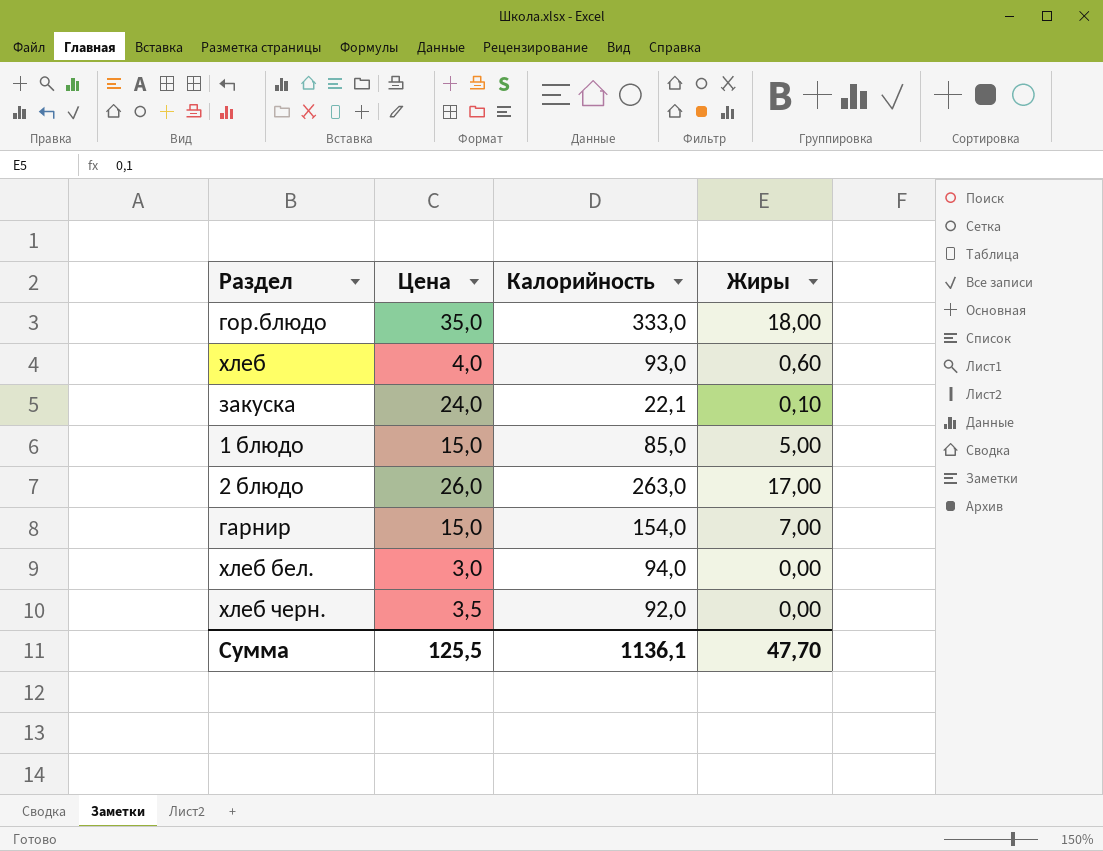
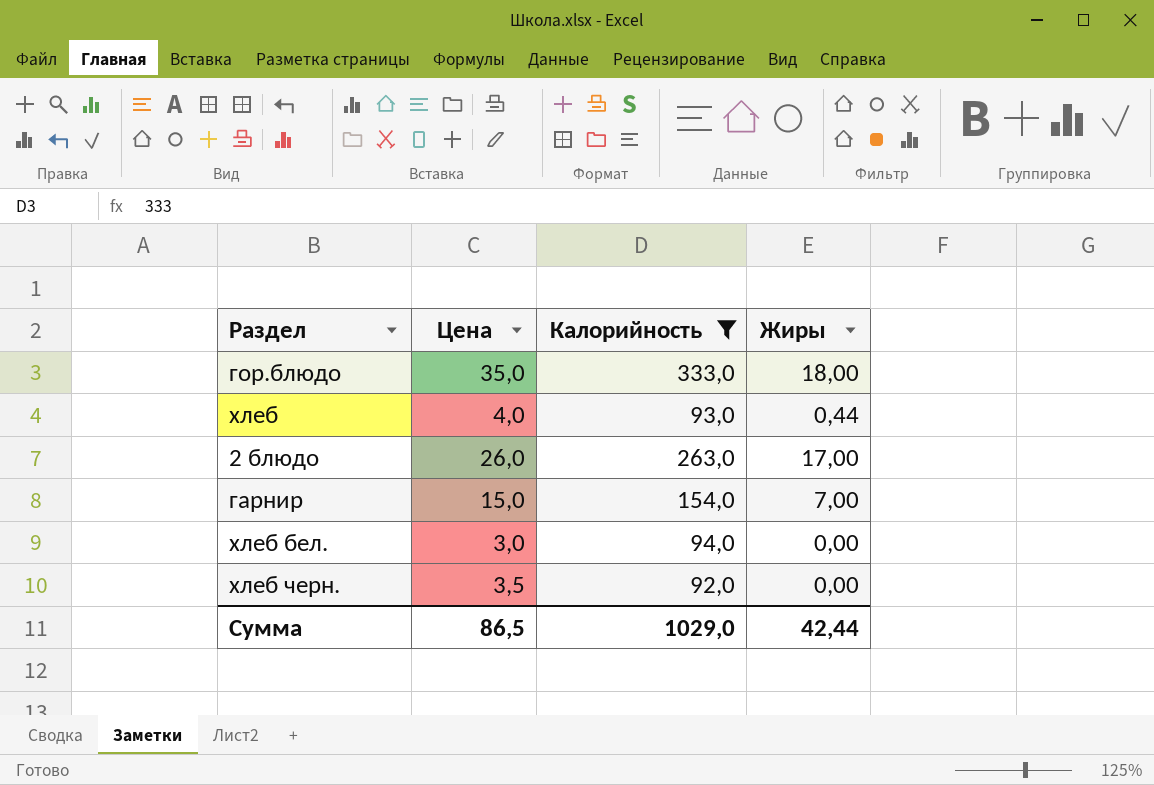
filter: none -> Калорийность >= 92,0
хлеб | Жиры: 0,60 -> 0,44
Сумма | Цена: 125,5 -> 86,5
Сумма | Калорийность: 1136,1 -> 1029,0
Сумма | Жиры: 47,70 -> 42,44

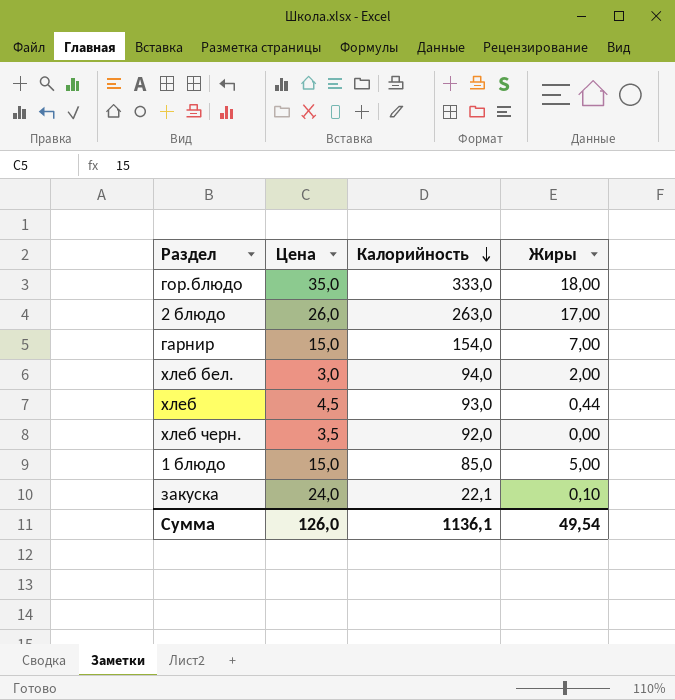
filter: Калорийность >= 92,0 -> none
row order: none -> Калорийность descending
хлеб бел. | Жиры: 0,00 -> 2,00
хлеб | Цена: 4,0 -> 4,5
Сумма | Цена: 86,5 -> 126,0
Сумма | Калорийность: 1029,0 -> 1136,1
Сумма | Жиры: 42,44 -> 49,54

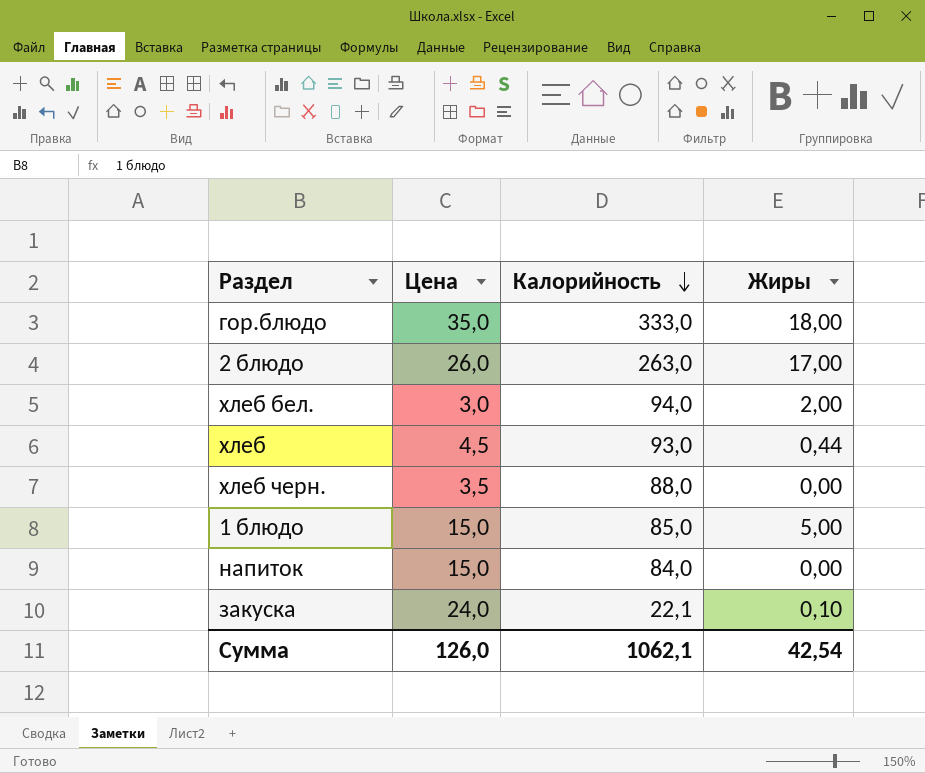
row гарнир: 15,0 | 154,0 | 7,00 -> none
хлеб черн. | Калорийность: 92,0 -> 88,0
row напиток: none -> 15,0 | 84,0 | 0,00
Сумма | Калорийность: 1136,1 -> 1062,1
Сумма | Жиры: 49,54 -> 42,54

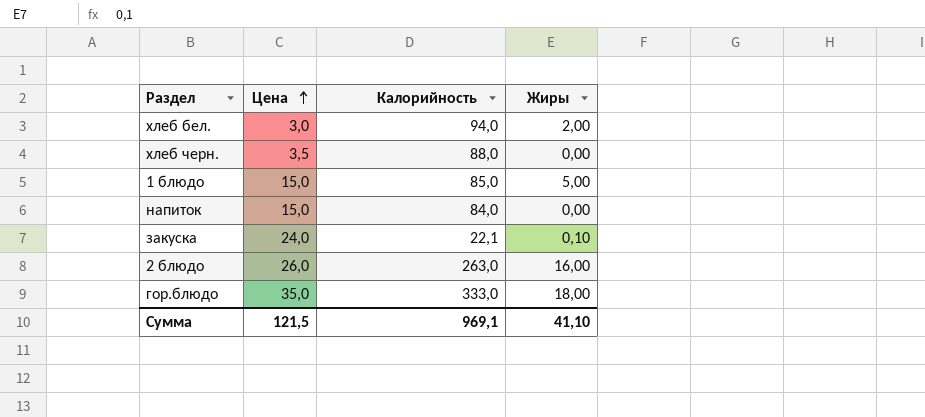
row order: Калорийность descending -> Цена ascending
row хлеб: 4,5 | 93,0 | 0,44 -> none
2 блюдо | Жиры: 17,00 -> 16,00
Сумма | Цена: 126,0 -> 121,5
Сумма | Калорийность: 1062,1 -> 969,1
Сумма | Жиры: 42,54 -> 41,10

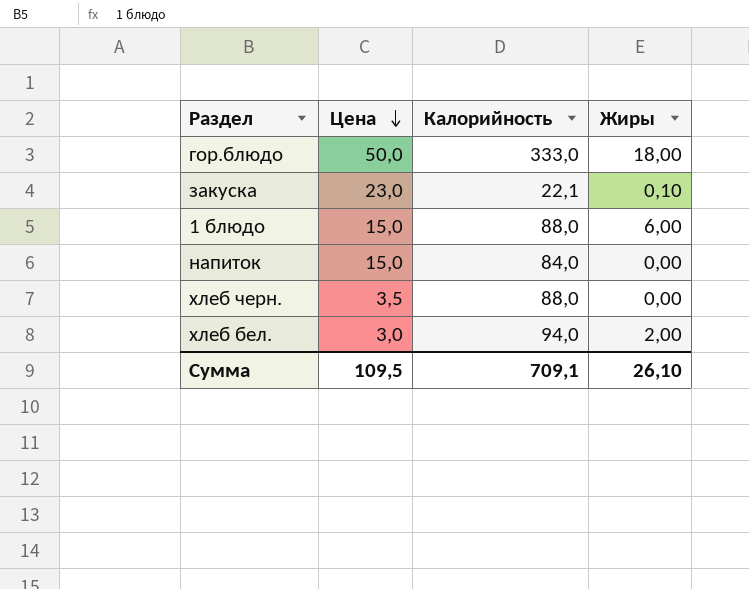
row order: Цена ascending -> Цена descending
row 2 блюдо: 26,0 | 263,0 | 16,00 -> none
гор.блюдо | Цена: 35,0 -> 50,0
закуска | Цена: 24,0 -> 23,0
1 блюдо | Калорийность: 85,0 -> 88,0
1 блюдо | Жиры: 5,00 -> 6,00
Сумма | Цена: 121,5 -> 109,5
Сумма | Калорийность: 969,1 -> 709,1
Сумма | Жиры: 41,10 -> 26,10

